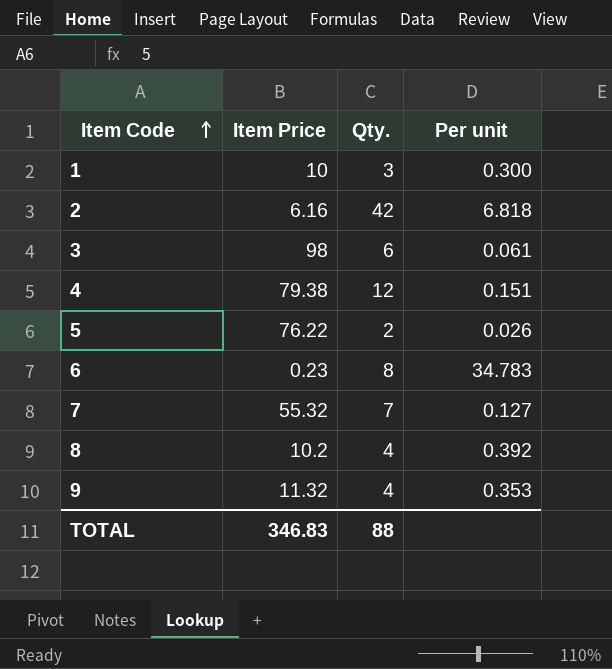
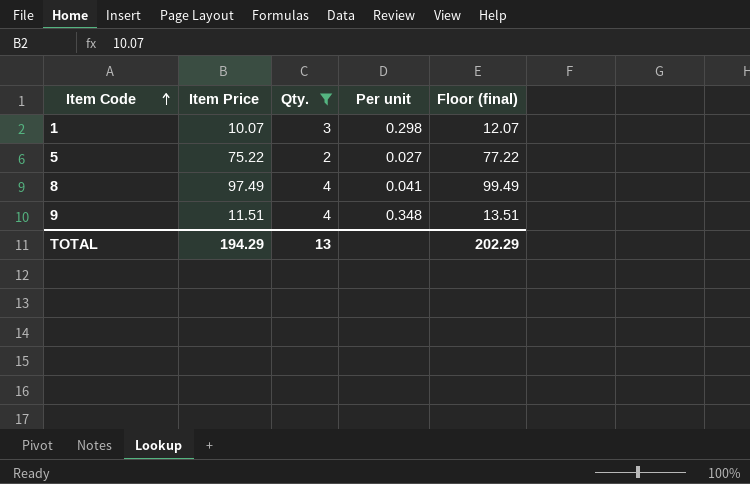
filter: none -> Qty. <= 4
column Floor (final) | formula: none -> [Item Price] + 2
1 | Item Price: 10 -> 10.07
1 | Per unit: 0.300 -> 0.298
5 | Item Price: 76.22 -> 75.22
5 | Per unit: 0.026 -> 0.027
8 | Item Price: 10.2 -> 97.49
8 | Per unit: 0.392 -> 0.041
9 | Item Price: 11.32 -> 11.51
9 | Per unit: 0.353 -> 0.348
TOTAL | Item Price: 346.83 -> 194.29
TOTAL | Qty.: 88 -> 13

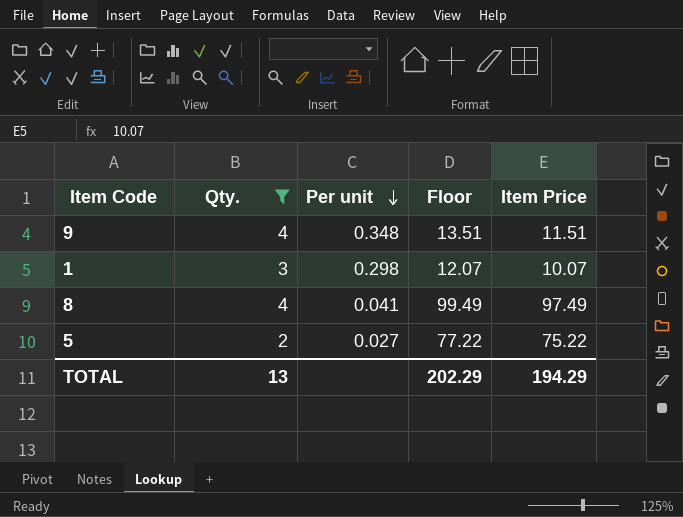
row order: Item Code ascending -> Per unit descending
column name: Floor (final) -> Floor
column Item Price | position: 2 -> 5

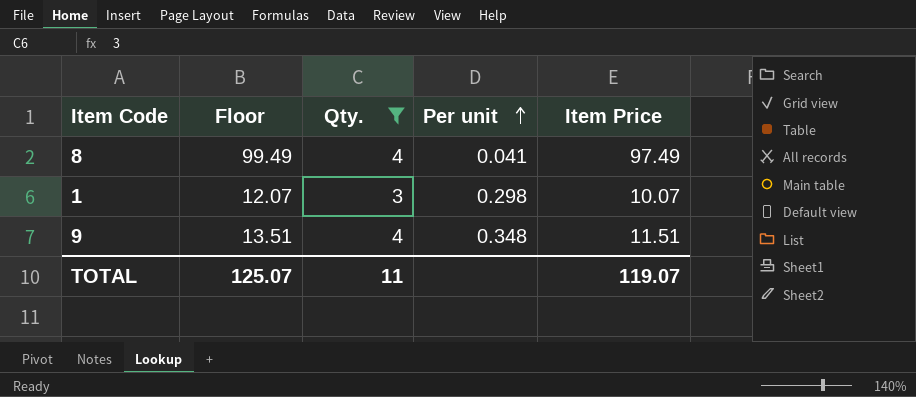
row order: Per unit descending -> Per unit ascending
column Floor | position: 4 -> 2
row 5: 2 | 0.027 | 77.22 | 75.22 -> none
TOTAL | Floor: 202.29 -> 125.07
TOTAL | Qty.: 13 -> 11
TOTAL | Item Price: 194.29 -> 119.07

